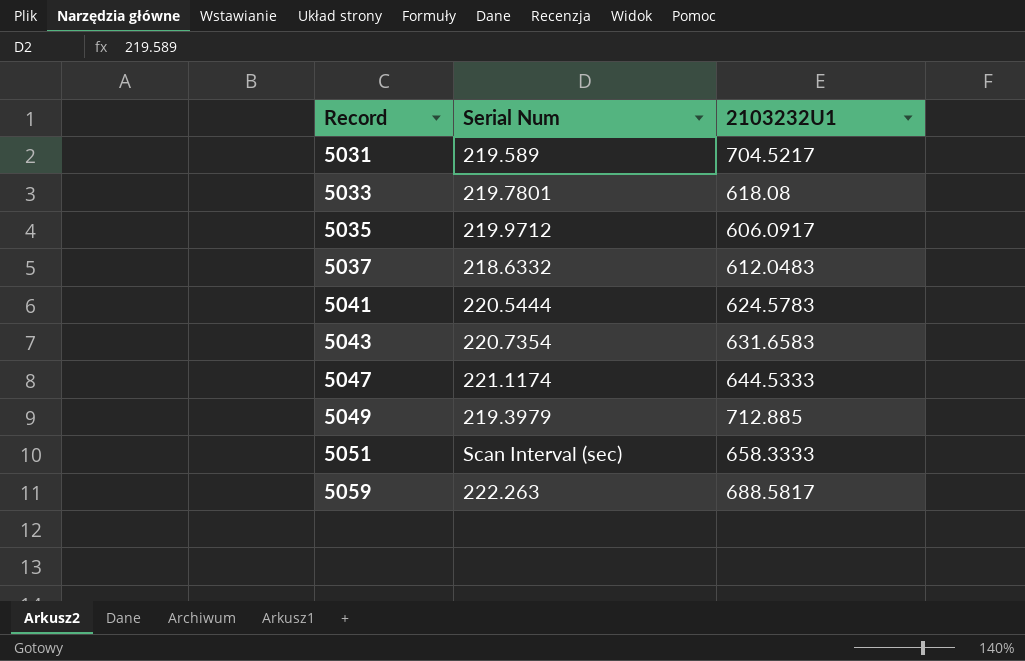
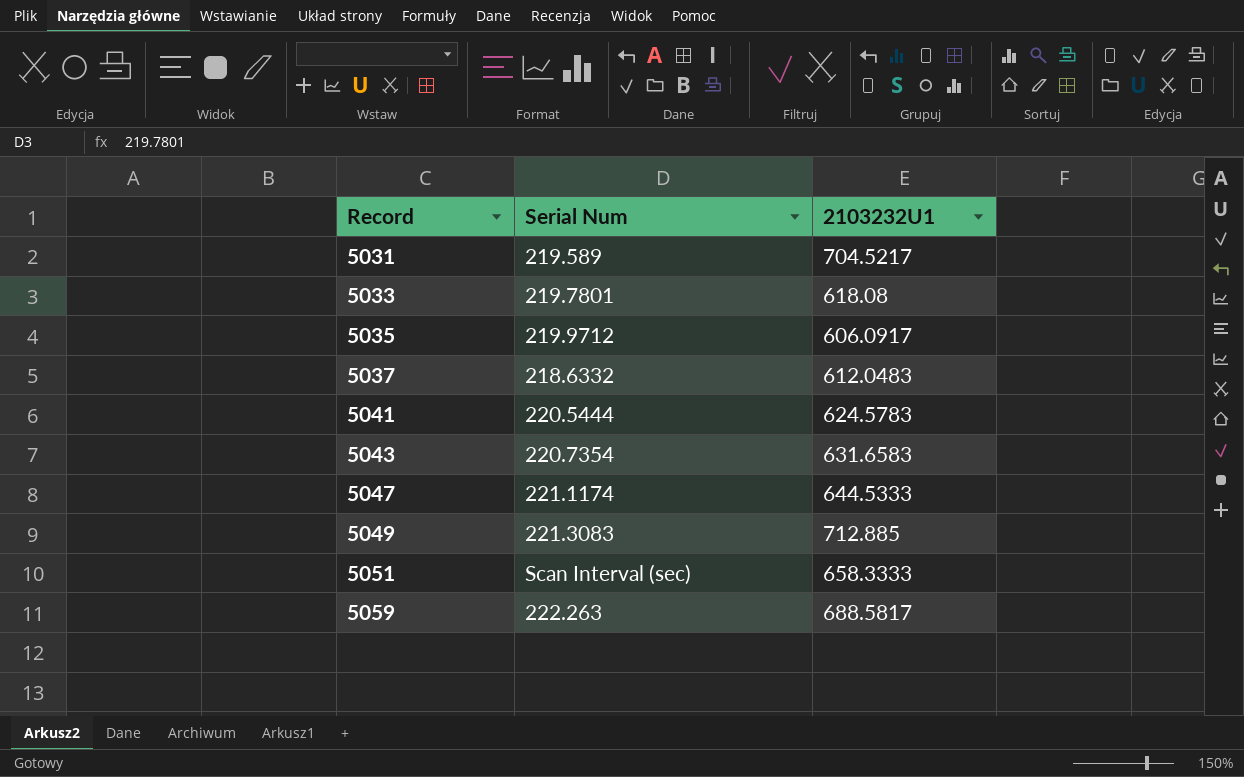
5049 | Serial Num: 219.3979 -> 221.3083

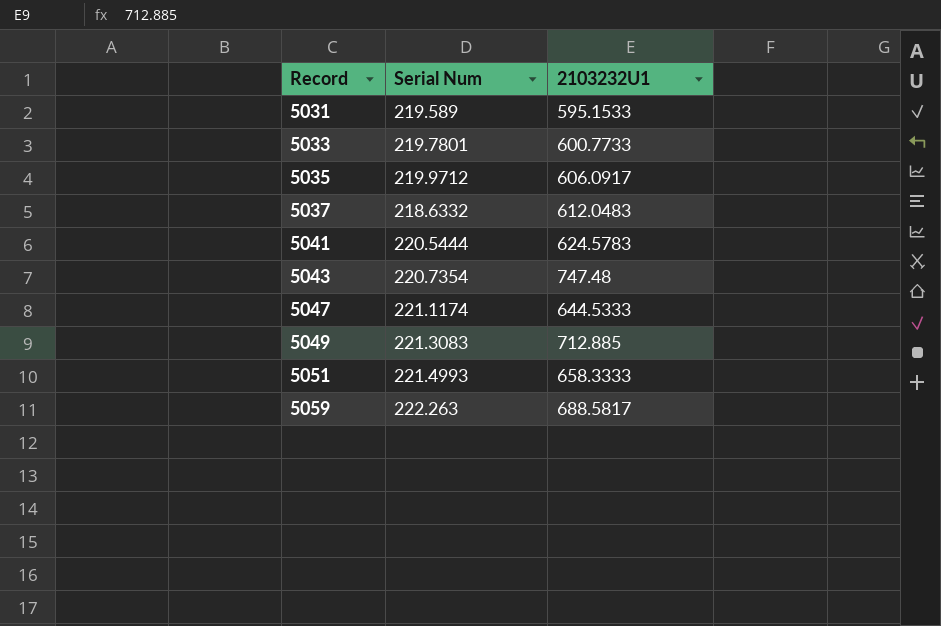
5031 | 2103232U1: 704.5217 -> 595.1533
5033 | 2103232U1: 618.08 -> 600.7733
5043 | 2103232U1: 631.6583 -> 747.48
5051 | Serial Num: Scan Interval (sec) -> 221.4993

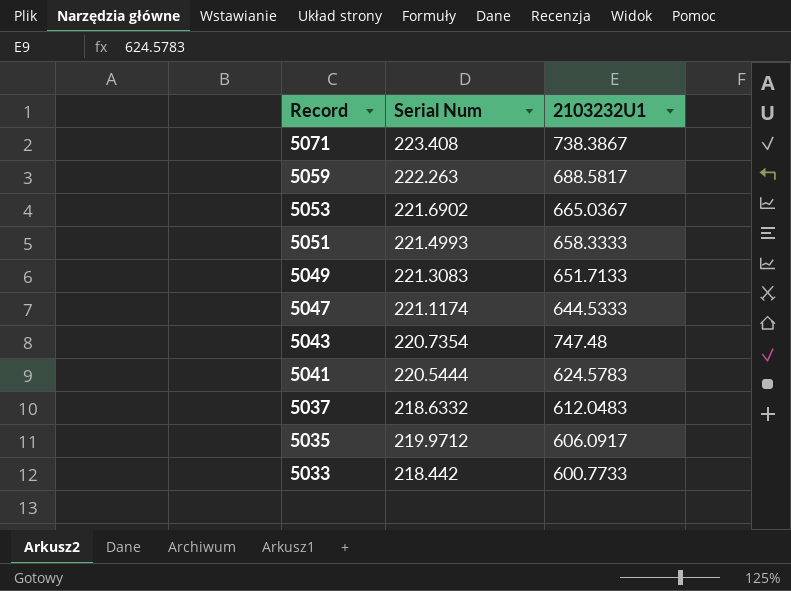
row order: Record ascending -> Record descending
row 5031: 219.589 | 595.1533 -> none
row 5071: none -> 223.408 | 738.3867
row 5053: none -> 221.6902 | 665.0367
5049 | 2103232U1: 712.885 -> 651.7133
5033 | Serial Num: 219.7801 -> 218.442

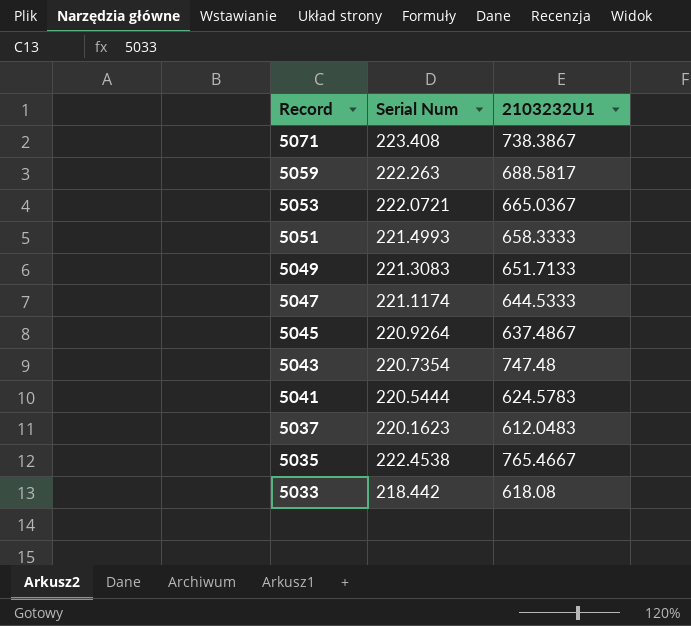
5053 | Serial Num: 221.6902 -> 222.0721
row 5045: none -> 220.9264 | 637.4867
5037 | Serial Num: 218.6332 -> 220.1623
5035 | Serial Num: 219.9712 -> 222.4538
5035 | 2103232U1: 606.0917 -> 765.4667
5033 | 2103232U1: 600.7733 -> 618.08

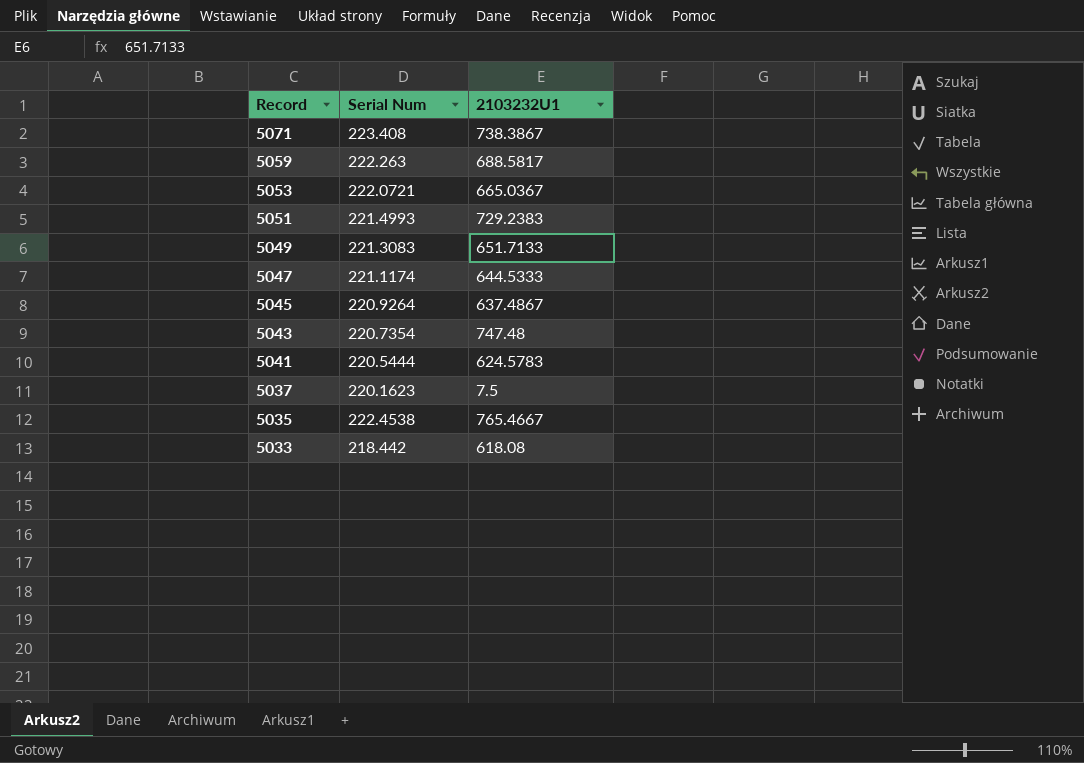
5051 | 2103232U1: 658.3333 -> 729.2383
5037 | 2103232U1: 612.0483 -> 7.5

